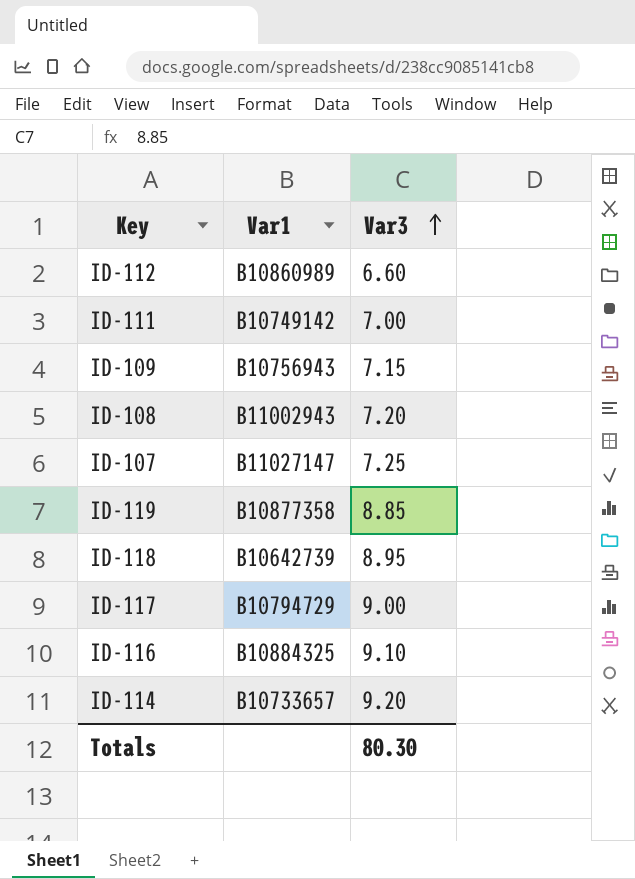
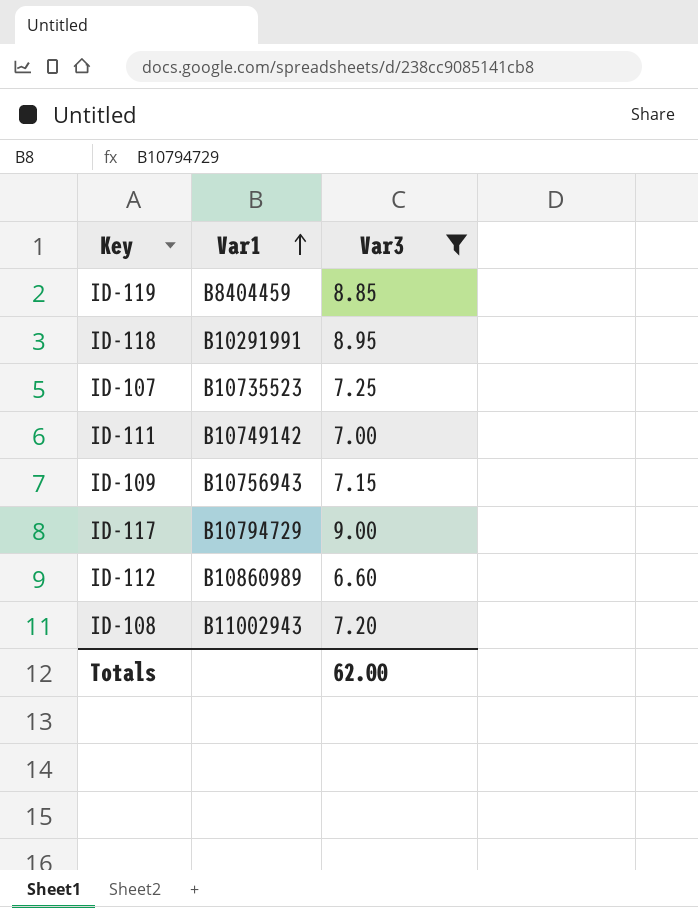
filter: none -> Var3 <= 9.00
row order: Var3 ascending -> Var1 ascending
ID-119 | Var1: B10877358 -> B8404459
ID-118 | Var1: B10642739 -> B10291991
ID-107 | Var1: B11027147 -> B10735523
Totals | Var3: 80.30 -> 62.00

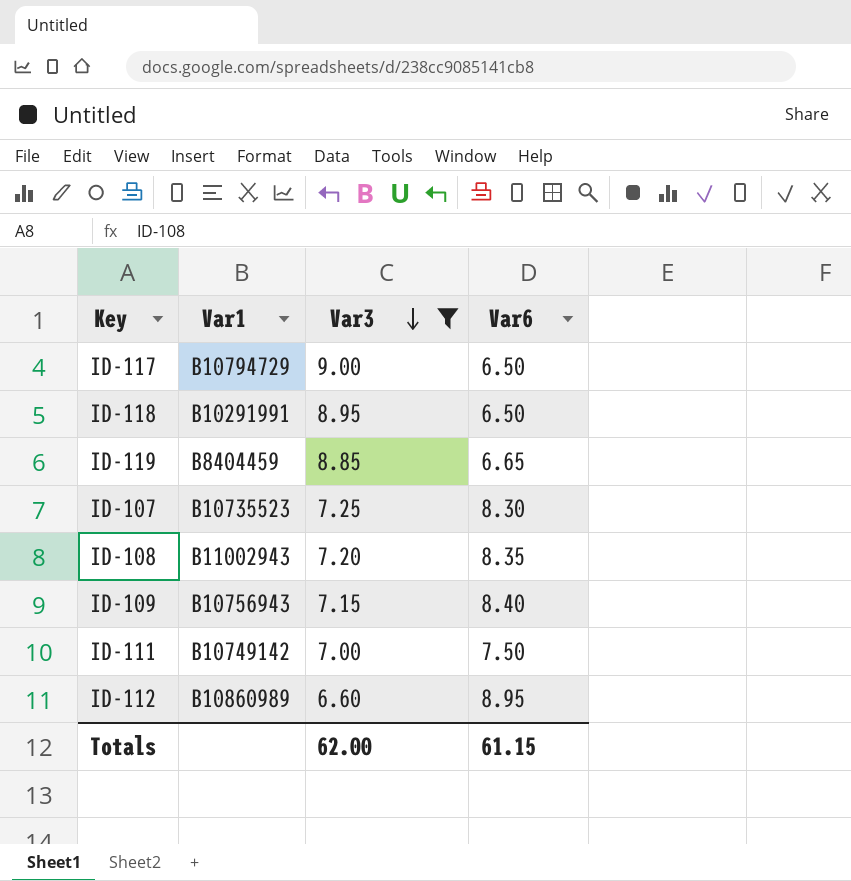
row order: Var1 ascending -> Var3 descending
column Var6 | position: none -> 4

